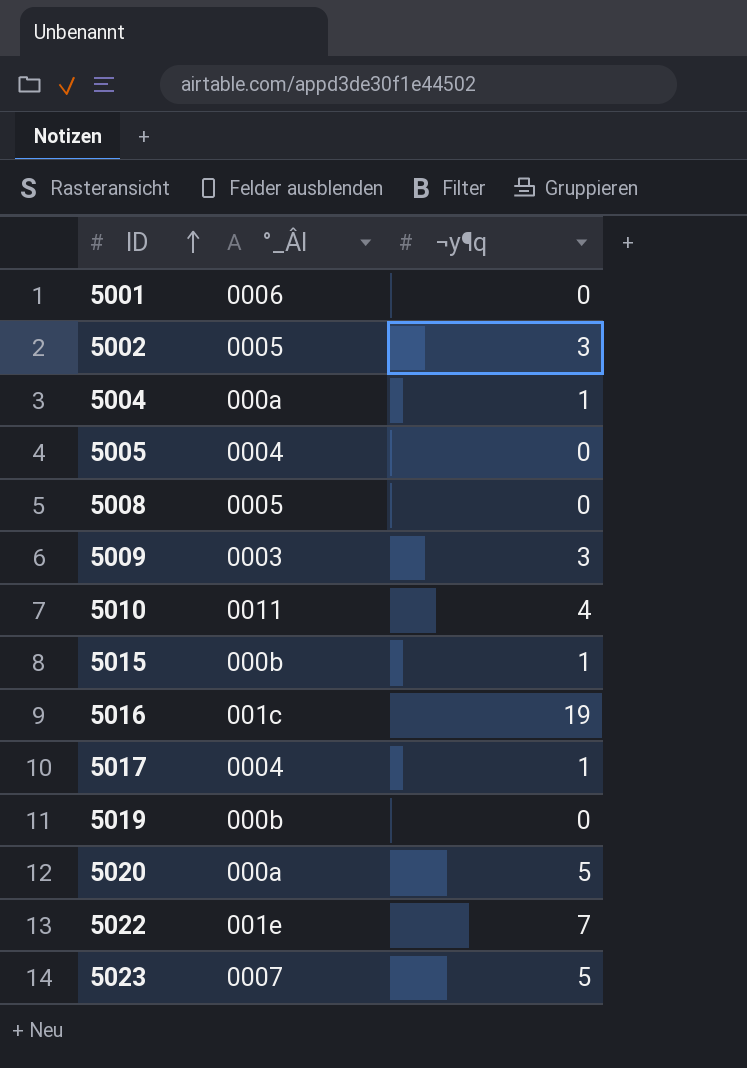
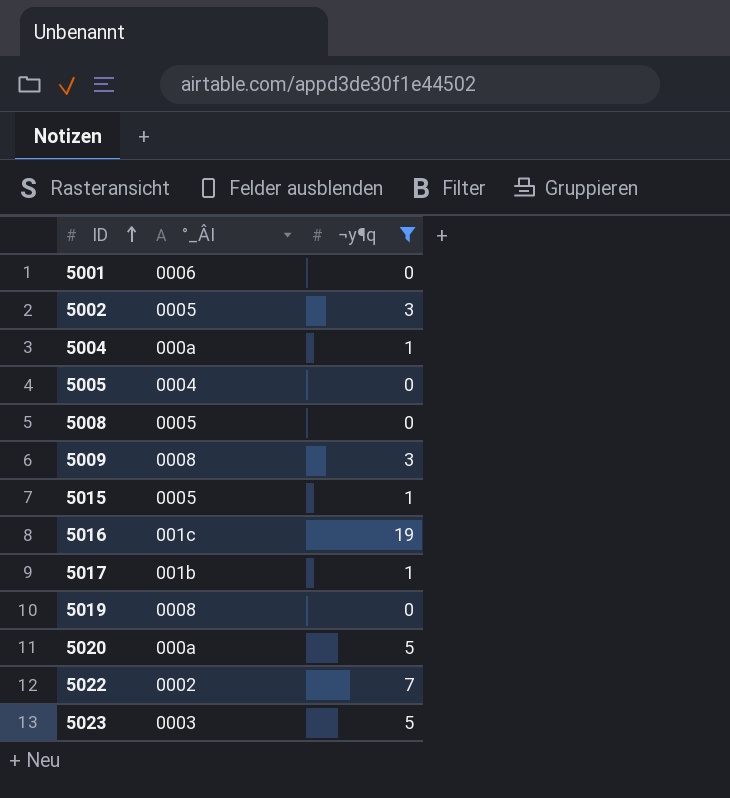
filter: none -> ¬y¶q != 4
5009 | °_ÂI: 0003 -> 0008
5015 | °_ÂI: 000b -> 0005
5017 | °_ÂI: 0004 -> 001b
5019 | °_ÂI: 000b -> 0008
5022 | °_ÂI: 001e -> 0002
5023 | °_ÂI: 0007 -> 0003

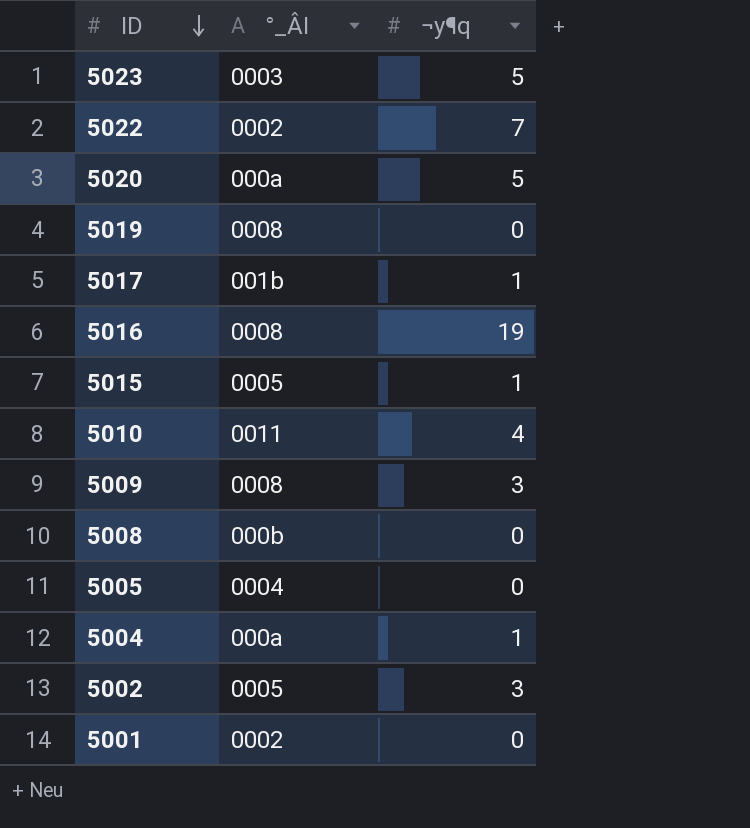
filter: ¬y¶q != 4 -> none
row order: ID ascending -> ID descending
5016 | °_ÂI: 001c -> 0008
5008 | °_ÂI: 0005 -> 000b
5001 | °_ÂI: 0006 -> 0002

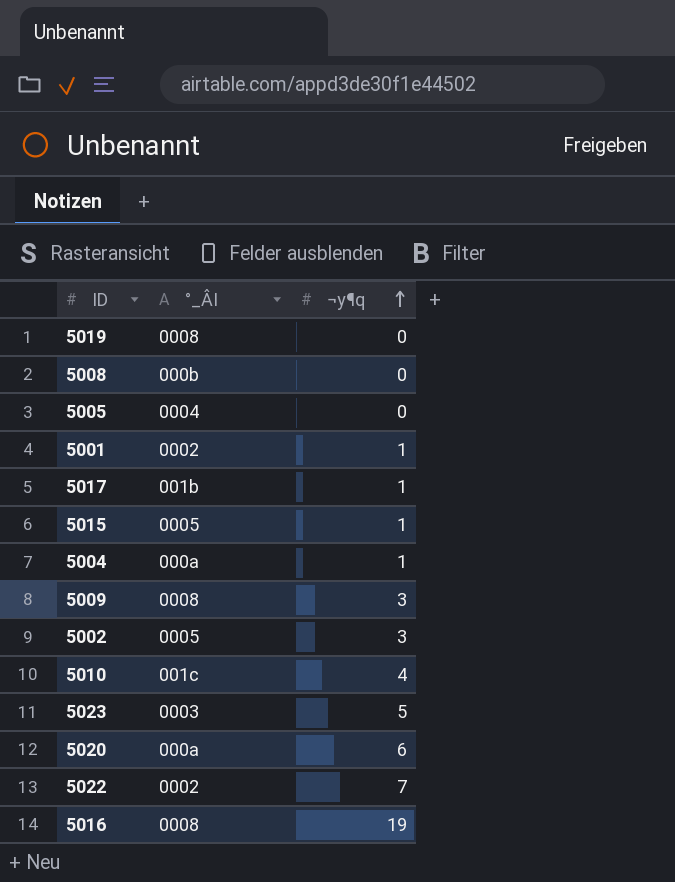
row order: ID descending -> ¬y¶q ascending
5001 | ¬y¶q: 0 -> 1
5010 | °_ÂI: 0011 -> 001c
5020 | ¬y¶q: 5 -> 6

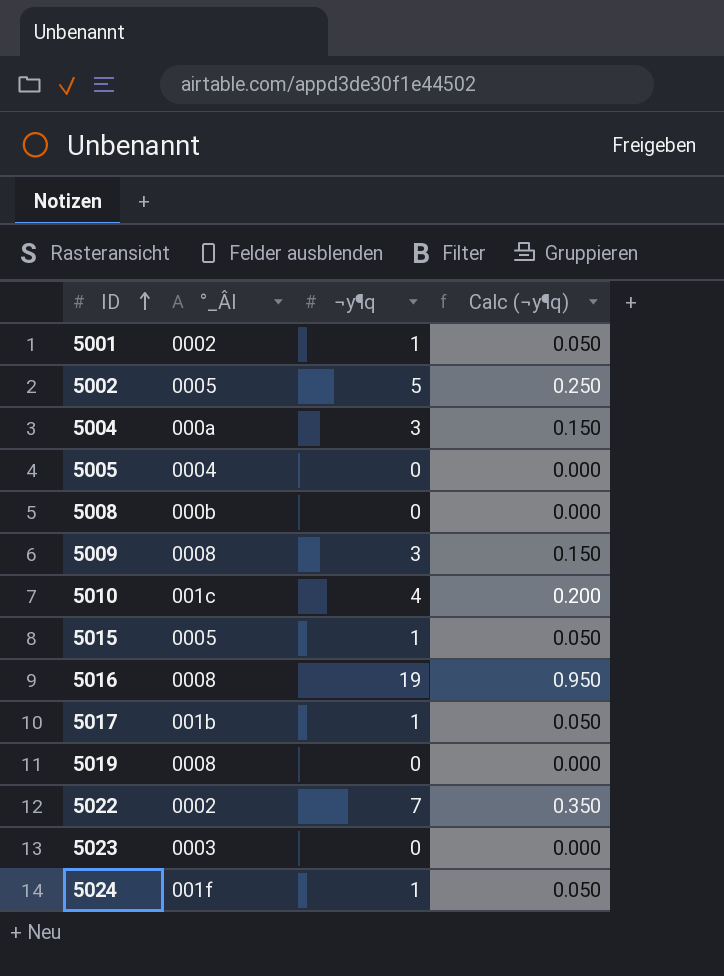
row order: ¬y¶q ascending -> ID ascending
column Calc (¬y¶q) | formula: none -> [¬y¶q] * 0.05
row 5020: 000a | 6 -> none
5002 | ¬y¶q: 3 -> 5
5004 | ¬y¶q: 1 -> 3
5023 | ¬y¶q: 5 -> 0
row 5024: none -> 001f | 1 | 0.050

